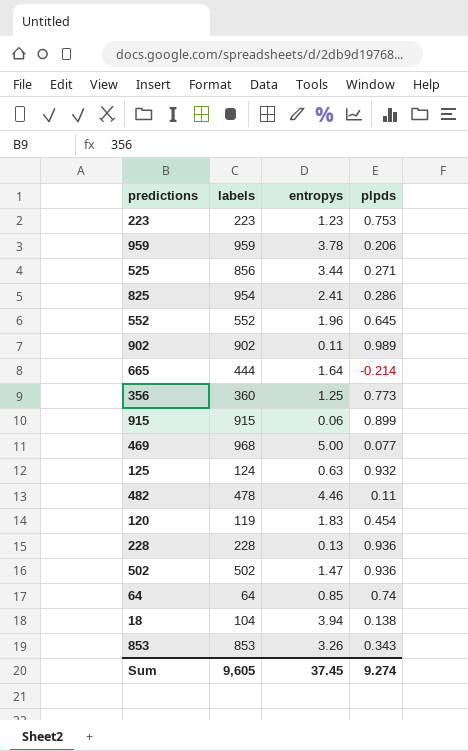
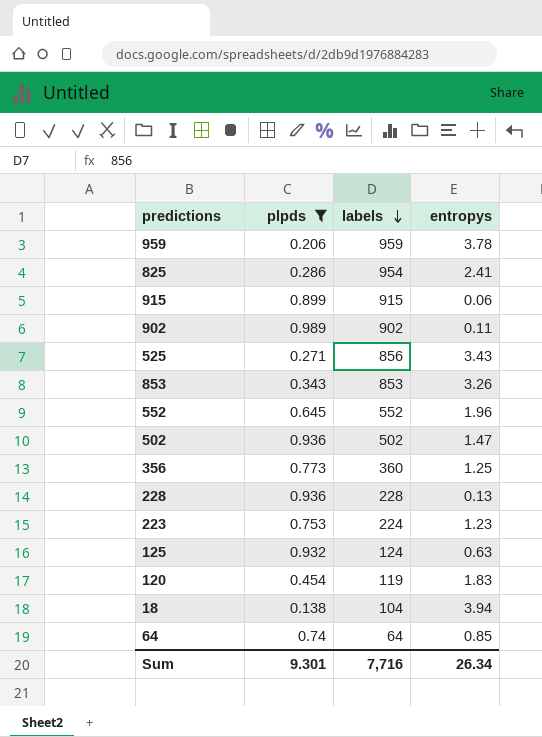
filter: none -> plpds >= 0.138
row order: none -> labels descending
column plpds | position: 4 -> 2
525 | entropys: 3.44 -> 3.43
223 | labels: 223 -> 224
Sum | plpds: 9.274 -> 9.301
Sum | labels: 9,605 -> 7,716
Sum | entropys: 37.45 -> 26.34

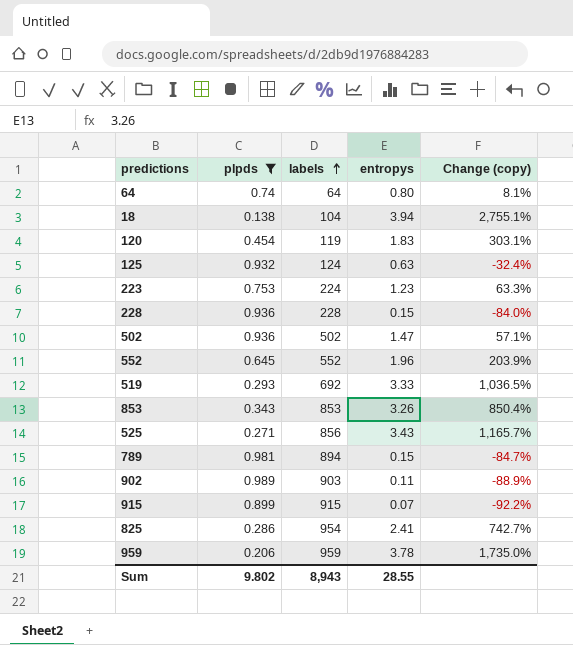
row order: labels descending -> labels ascending
column Change (copy) | formula: none -> ([entropys] - [plpds]) / [plpds]
row 356: 0.773 | 360 | 1.25 -> none
64 | entropys: 0.85 -> 0.80
228 | entropys: 0.13 -> 0.15
row 519: none -> 0.293 | 692 | 3.33 | 1,036.5%
row 789: none -> 0.981 | 894 | 0.15 | -84.7%
902 | labels: 902 -> 903
915 | entropys: 0.06 -> 0.07
Sum | plpds: 9.301 -> 9.802
Sum | labels: 7,716 -> 8,943
Sum | entropys: 26.34 -> 28.55

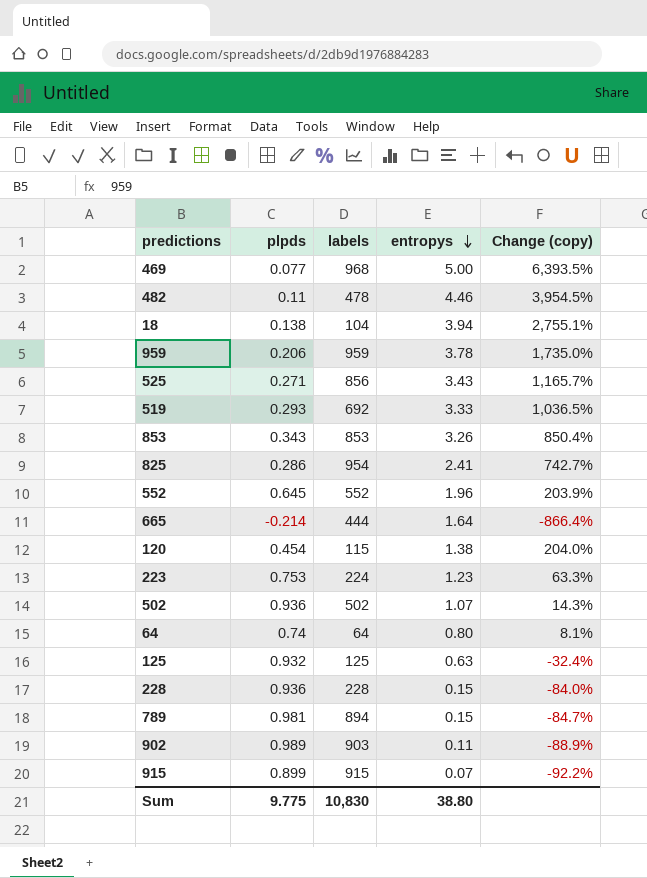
filter: plpds >= 0.138 -> none
row order: labels ascending -> entropys descending
120 | labels: 119 -> 115
120 | entropys: 1.83 -> 1.38
120 | Change (copy): 303.1% -> 204.0%
502 | entropys: 1.47 -> 1.07
502 | Change (copy): 57.1% -> 14.3%
125 | labels: 124 -> 125
Sum | plpds: 9.802 -> 9.775
Sum | labels: 8,943 -> 10,830
Sum | entropys: 28.55 -> 38.80

